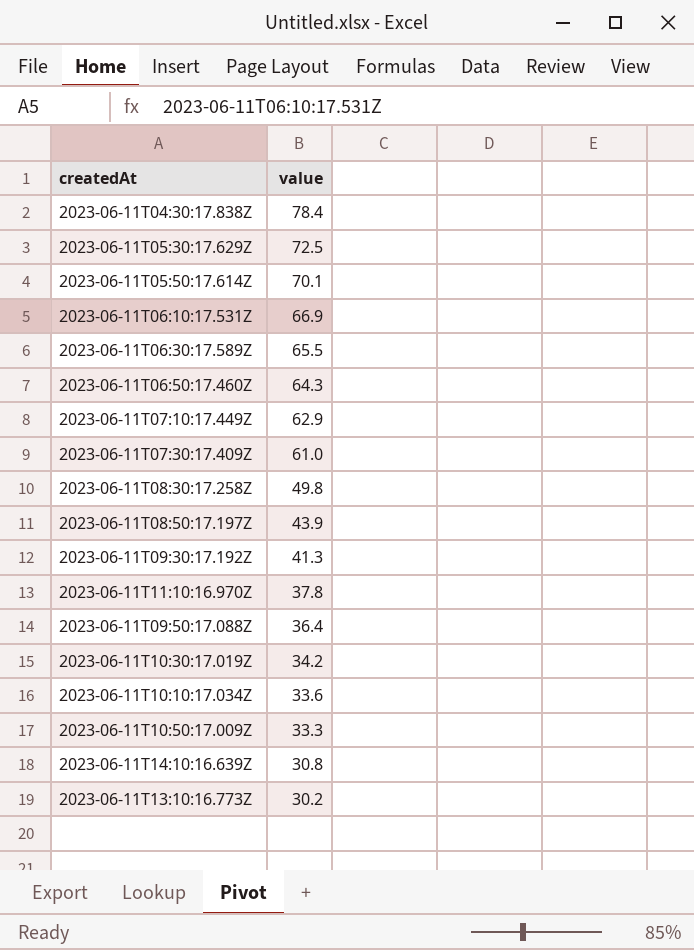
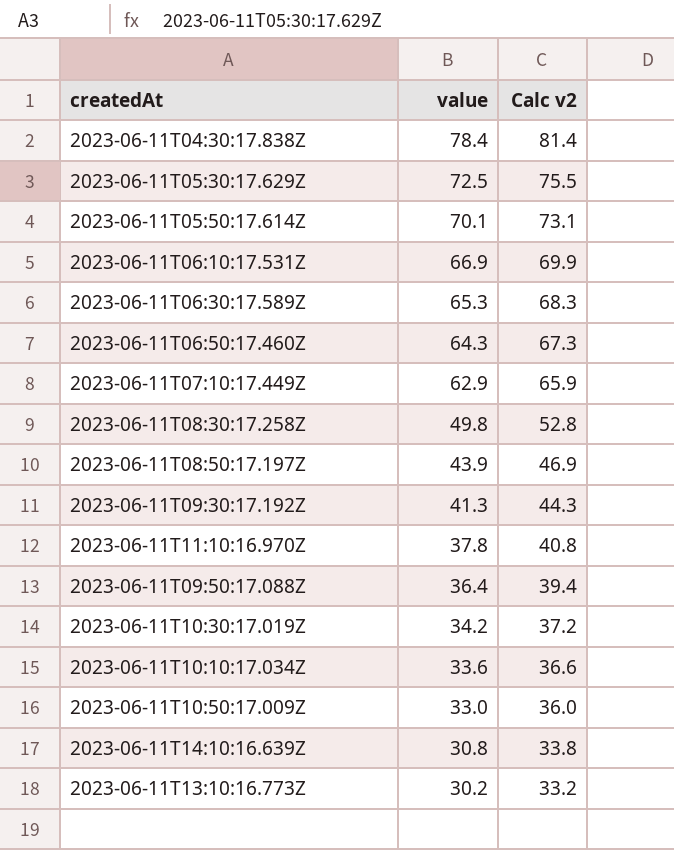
column Calc v2 | formula: none -> [value] + 3
row 2023-06-11T07:30:17.409Z: 61.0 -> none
2023-06-11T06:30:17.589Z | value: 65.5 -> 65.3
2023-06-11T10:50:17.009Z | value: 33.3 -> 33.0

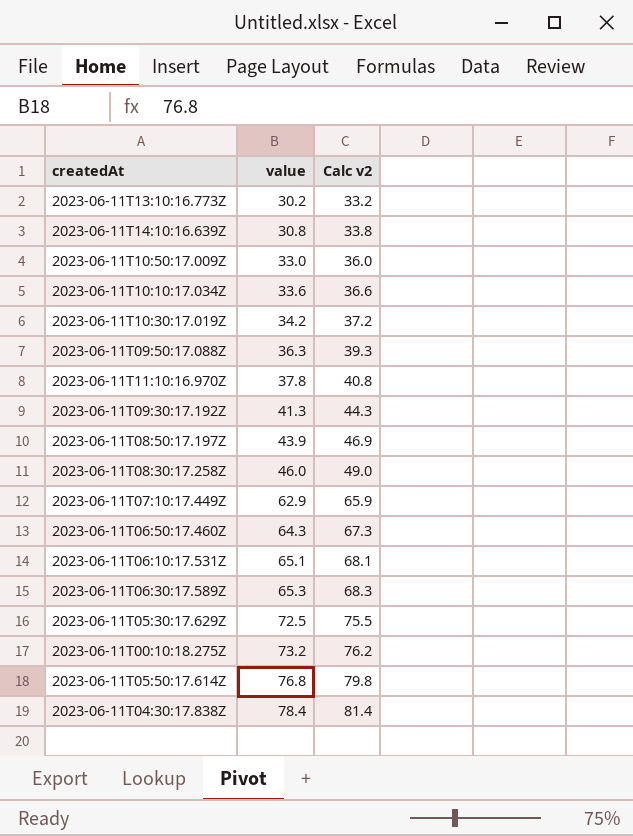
row order: value descending -> value ascending
2023-06-11T09:50:17.088Z | value: 36.4 -> 36.3
2023-06-11T09:50:17.088Z | Calc v2: 39.4 -> 39.3
2023-06-11T08:30:17.258Z | value: 49.8 -> 46.0
2023-06-11T08:30:17.258Z | Calc v2: 52.8 -> 49.0
2023-06-11T06:10:17.531Z | value: 66.9 -> 65.1
2023-06-11T06:10:17.531Z | Calc v2: 69.9 -> 68.1
row 2023-06-11T00:10:18.275Z: none -> 73.2 | 76.2
2023-06-11T05:50:17.614Z | value: 70.1 -> 76.8
2023-06-11T05:50:17.614Z | Calc v2: 73.1 -> 79.8

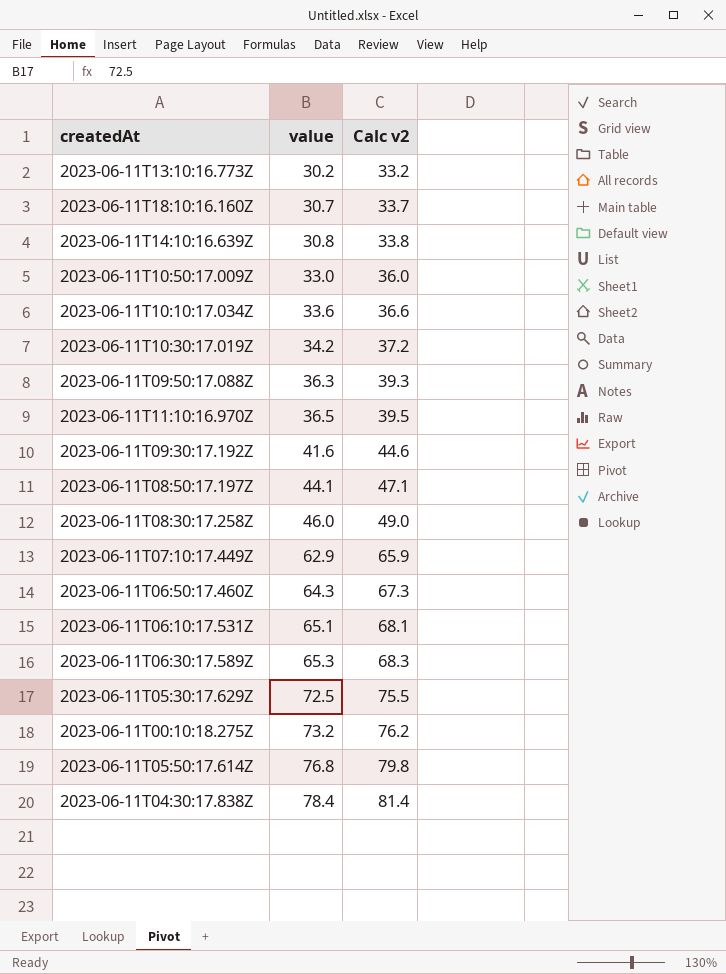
row 2023-06-11T18:10:16.160Z: none -> 30.7 | 33.7
2023-06-11T11:10:16.970Z | value: 37.8 -> 36.5
2023-06-11T11:10:16.970Z | Calc v2: 40.8 -> 39.5
2023-06-11T09:30:17.192Z | value: 41.3 -> 41.6
2023-06-11T09:30:17.192Z | Calc v2: 44.3 -> 44.6
2023-06-11T08:50:17.197Z | value: 43.9 -> 44.1
2023-06-11T08:50:17.197Z | Calc v2: 46.9 -> 47.1

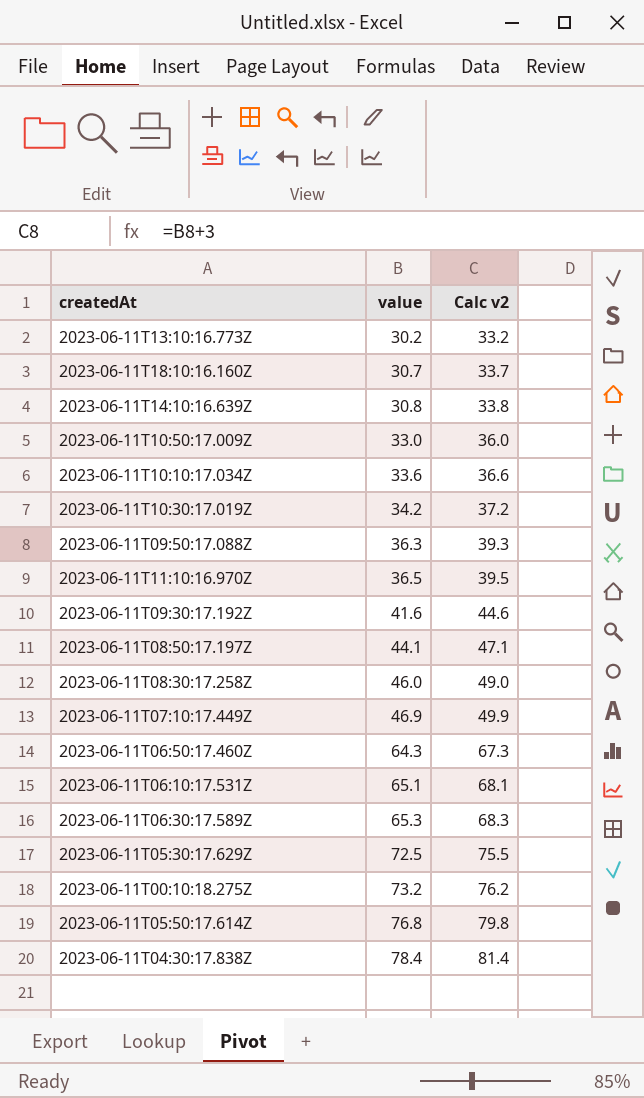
2023-06-11T07:10:17.449Z | value: 62.9 -> 46.9
2023-06-11T07:10:17.449Z | Calc v2: 65.9 -> 49.9

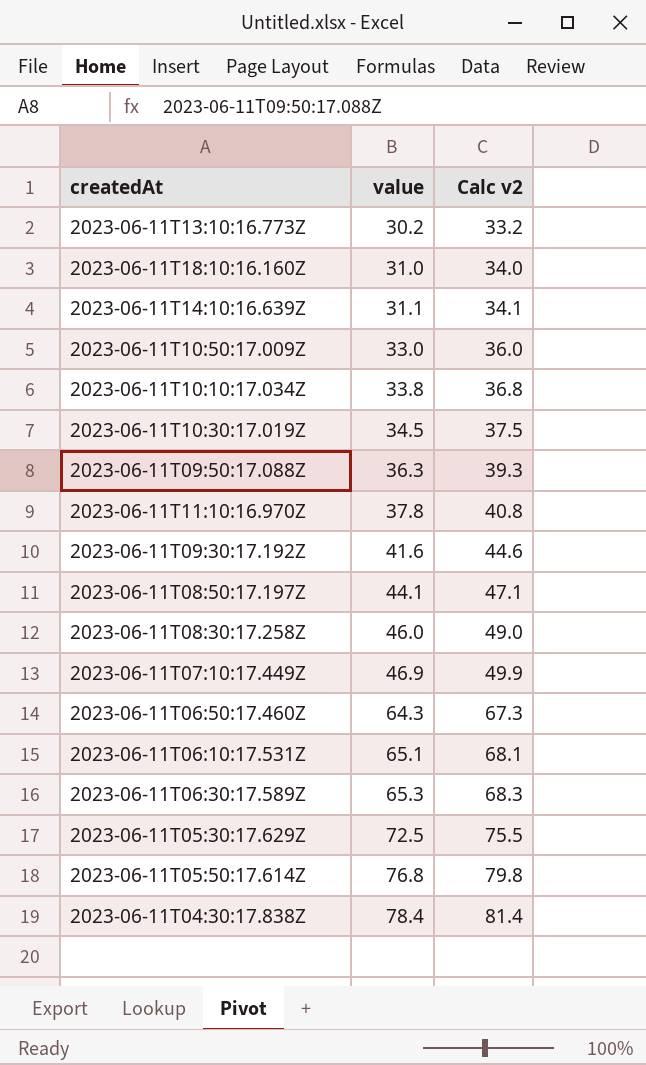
row 2023-06-11T00:10:18.275Z: 73.2 | 76.2 -> none
2023-06-11T18:10:16.160Z | value: 30.7 -> 31.0
2023-06-11T18:10:16.160Z | Calc v2: 33.7 -> 34.0
2023-06-11T14:10:16.639Z | value: 30.8 -> 31.1
2023-06-11T14:10:16.639Z | Calc v2: 33.8 -> 34.1
2023-06-11T10:10:17.034Z | value: 33.6 -> 33.8
2023-06-11T10:10:17.034Z | Calc v2: 36.6 -> 36.8
2023-06-11T10:30:17.019Z | value: 34.2 -> 34.5
2023-06-11T10:30:17.019Z | Calc v2: 37.2 -> 37.5
2023-06-11T11:10:16.970Z | value: 36.5 -> 37.8
2023-06-11T11:10:16.970Z | Calc v2: 39.5 -> 40.8

